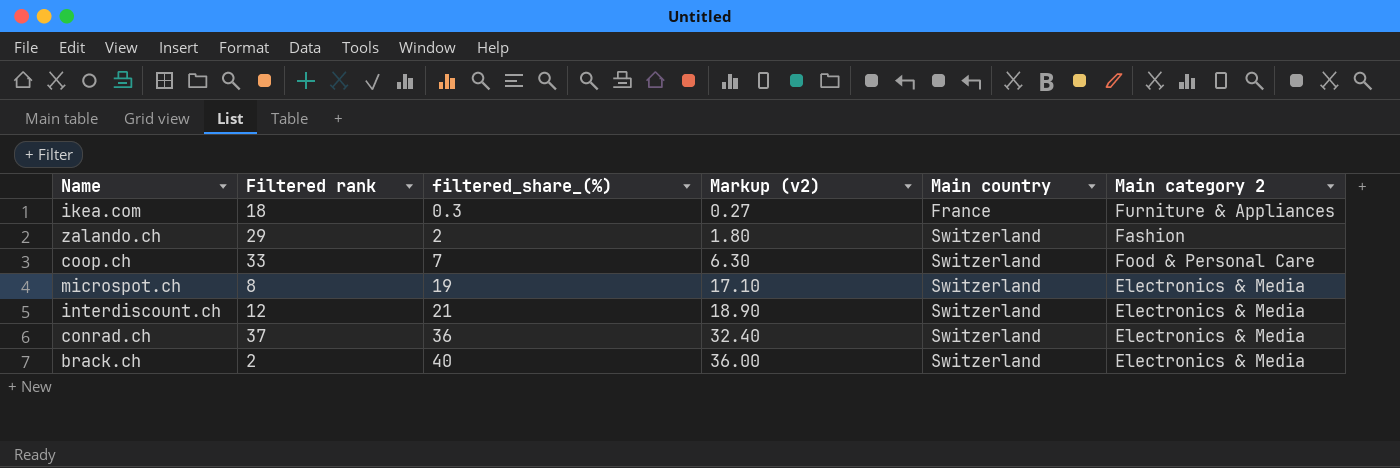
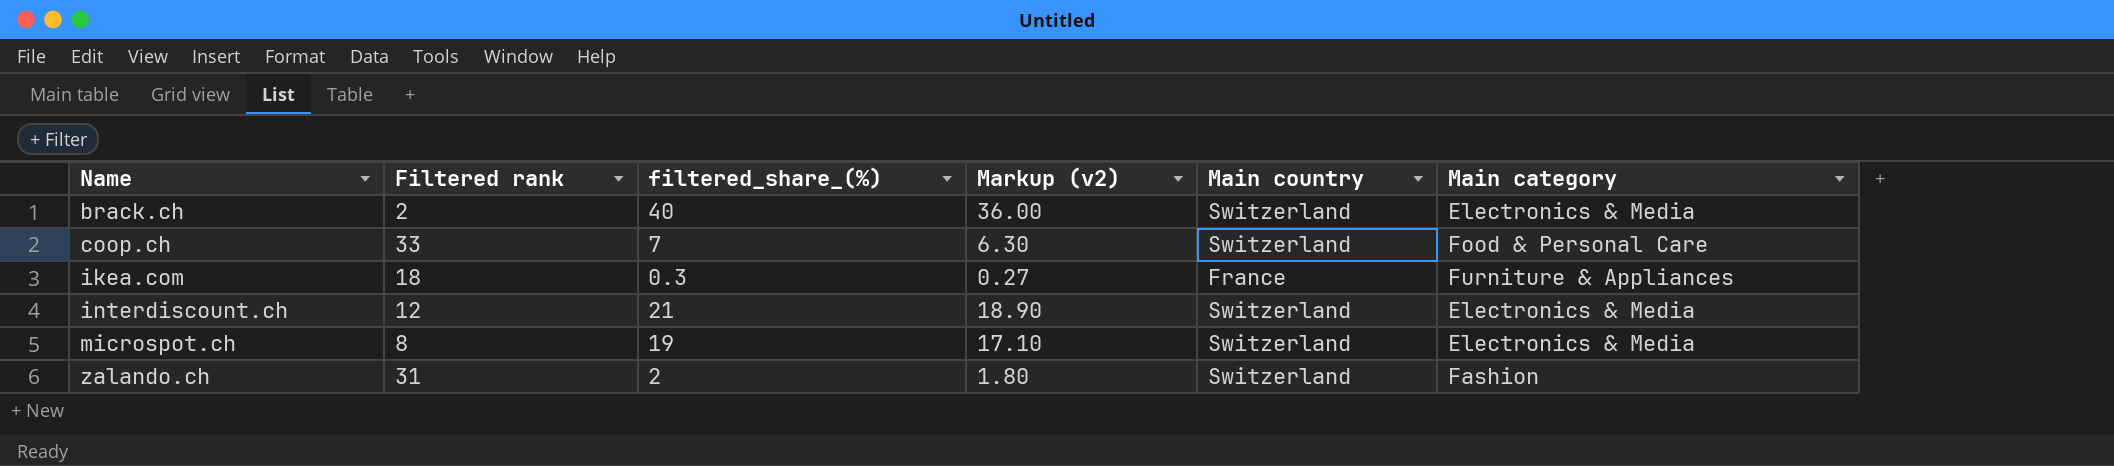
row order: filtered_share_(%) ascending -> Name ascending
column name: Main category 2 -> Main category
row conrad.ch: 37 | 36 | 32.40 | Switzerland | Electronics & Media -> none
zalando.ch | Filtered rank: 29 -> 31

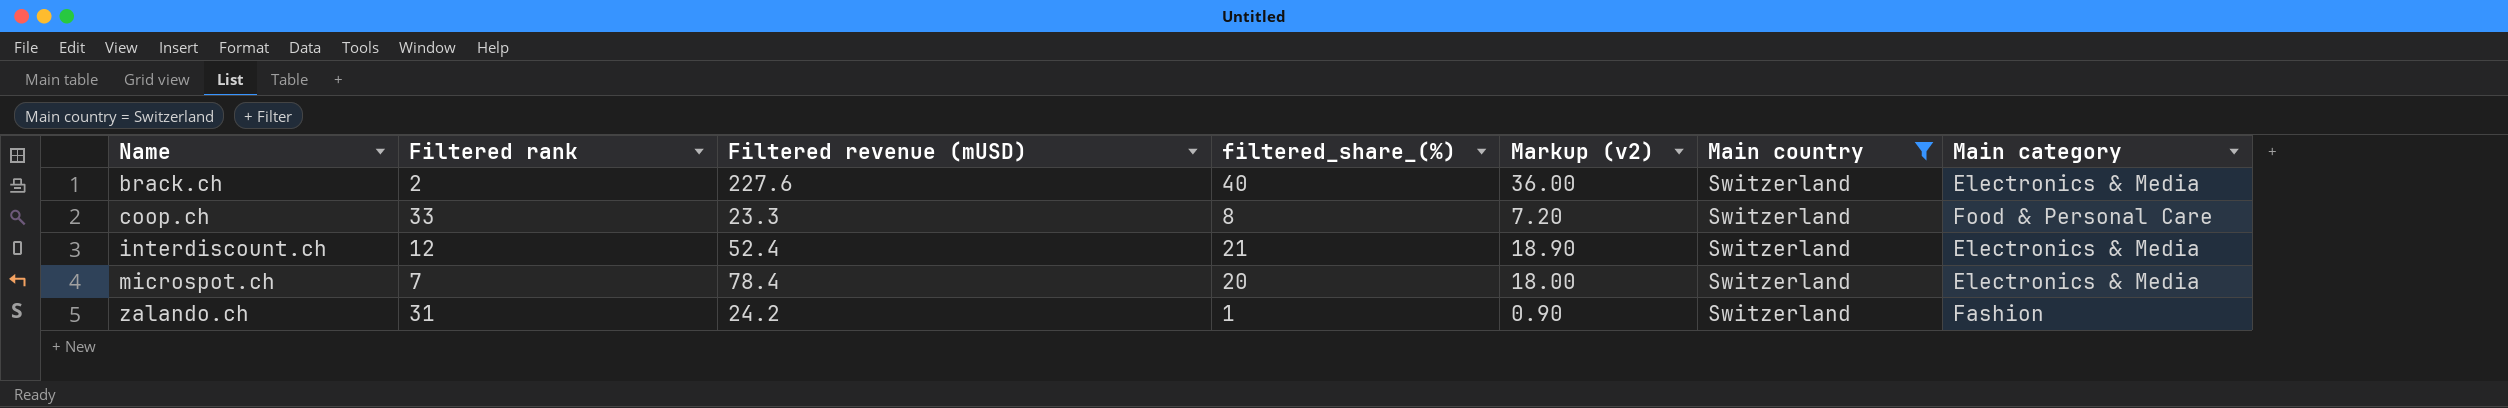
filter: none -> Main country = Switzerland
column Filtered revenue (mUSD) | position: none -> 3
coop.ch | filtered_share_(%): 7 -> 8
coop.ch | Markup (v2): 6.30 -> 7.20
microspot.ch | Filtered rank: 8 -> 7
microspot.ch | filtered_share_(%): 19 -> 20
microspot.ch | Markup (v2): 17.10 -> 18.00
zalando.ch | filtered_share_(%): 2 -> 1
zalando.ch | Markup (v2): 1.80 -> 0.90

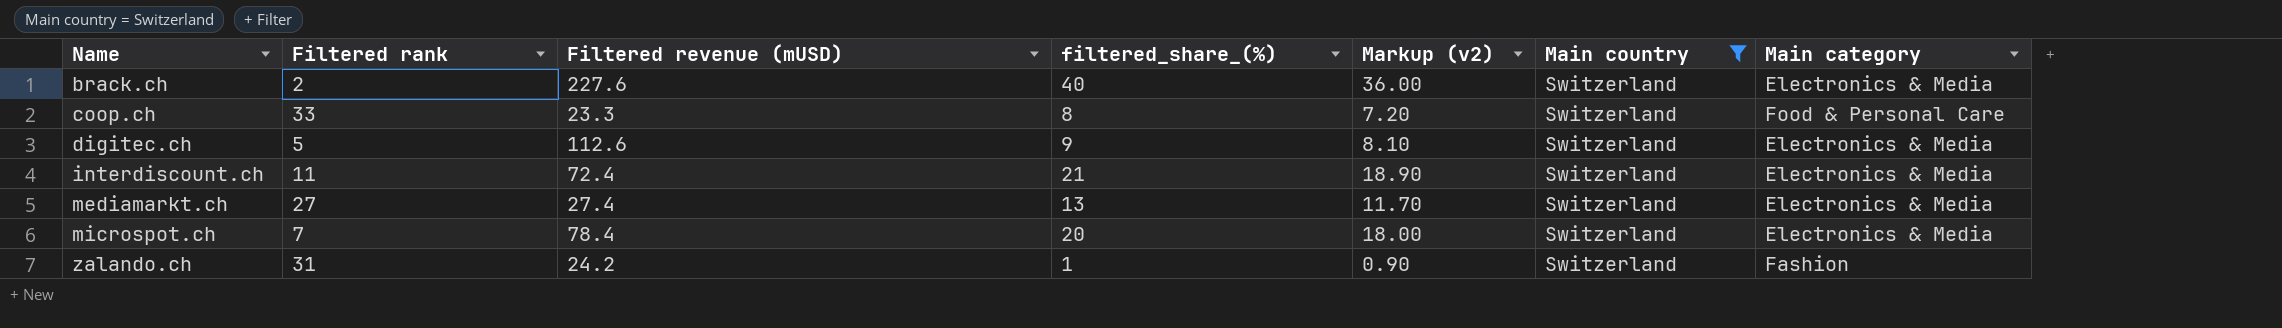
row digitec.ch: none -> 5 | 112.6 | 9 | 8.10 | Switzerland | Electronics & Media
interdiscount.ch | Filtered rank: 12 -> 11
interdiscount.ch | Filtered revenue (mUSD): 52.4 -> 72.4
row mediamarkt.ch: none -> 27 | 27.4 | 13 | 11.70 | Switzerland | Electronics & Media

